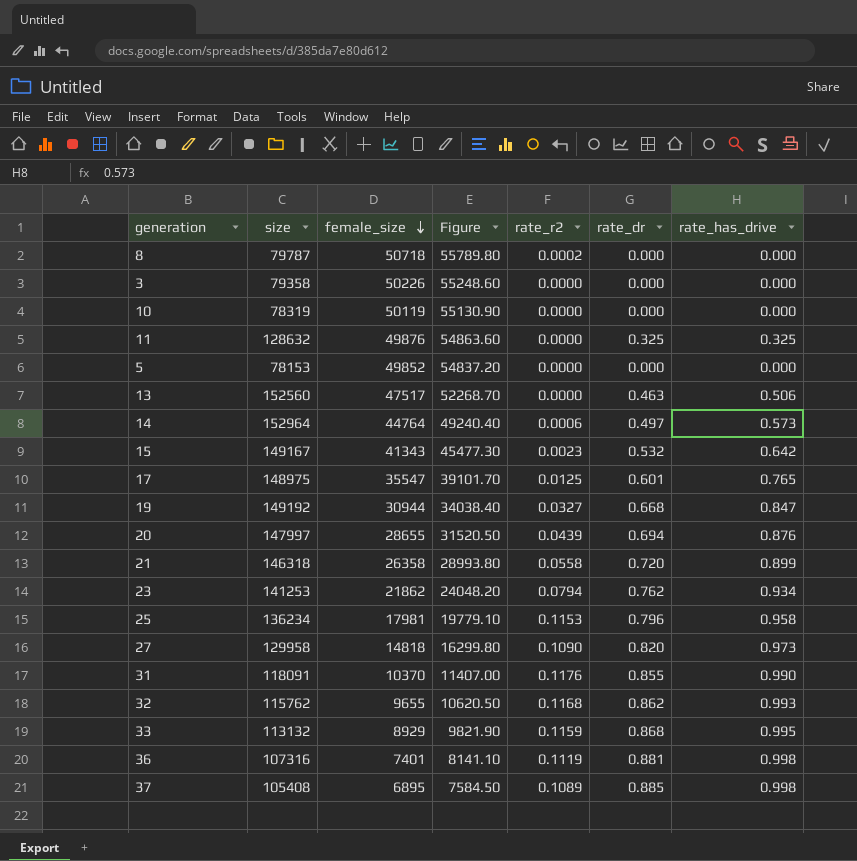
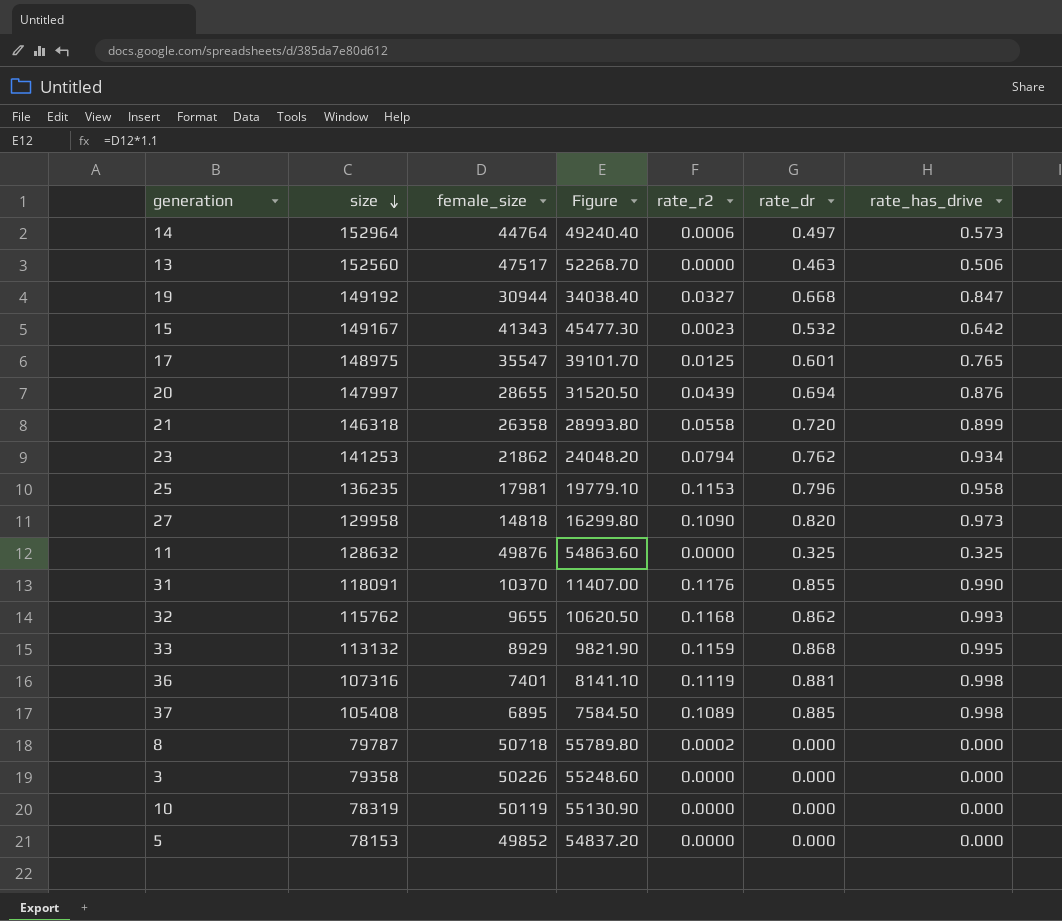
row order: female_size descending -> size descending
25 | size: 136234 -> 136235

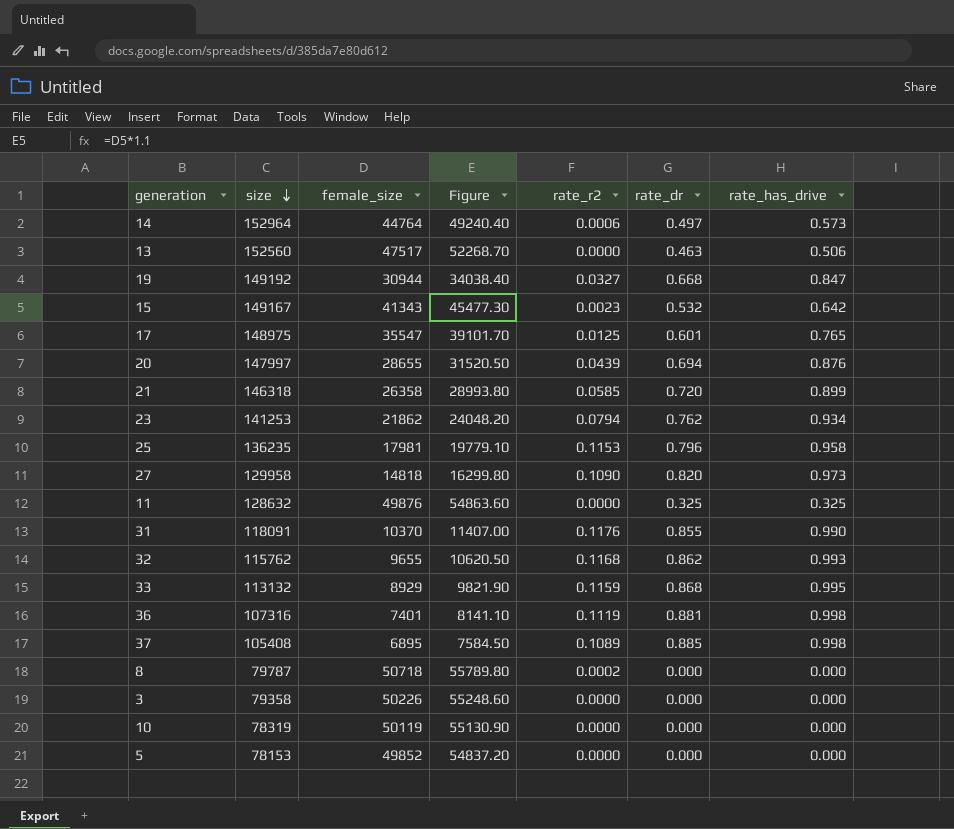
21 | rate_r2: 0.0558 -> 0.0585

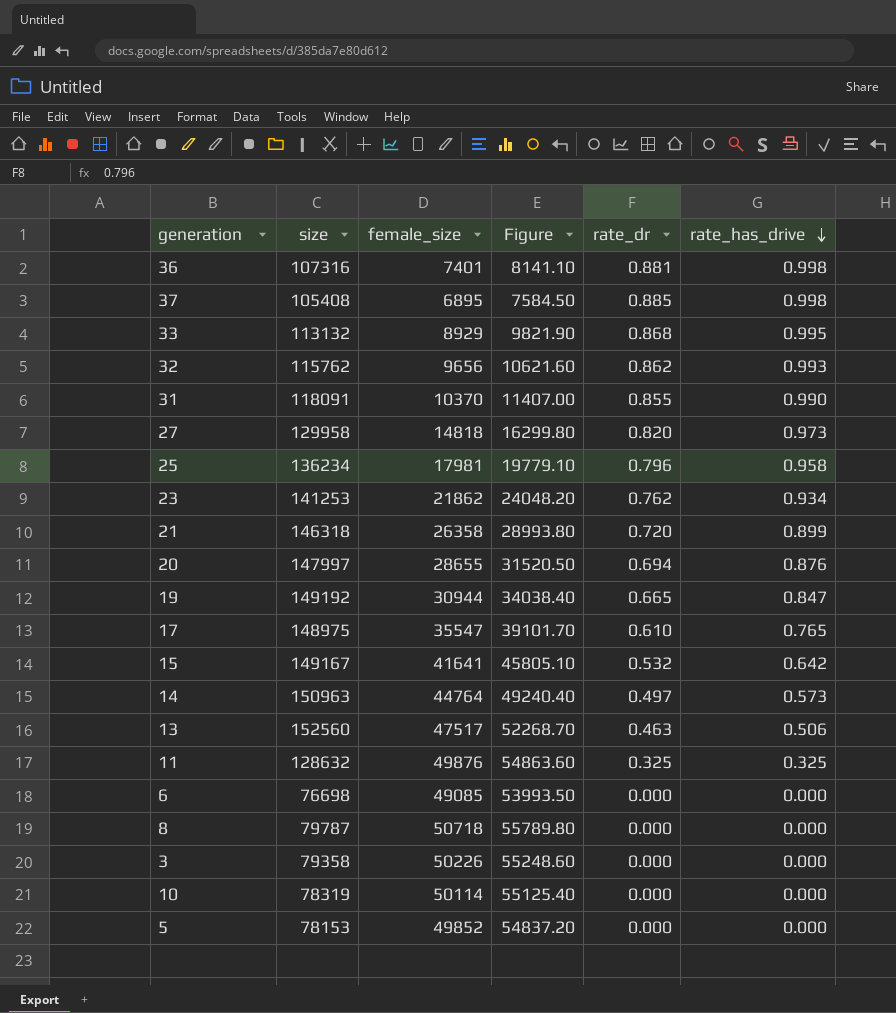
row order: size descending -> rate_has_drive descending
column rate_r2 | position: 5 -> none
32 | female_size: 9655 -> 9656
32 | Figure: 10620.50 -> 10621.60
25 | size: 136235 -> 136234
19 | rate_dr: 0.668 -> 0.665
17 | rate_dr: 0.601 -> 0.610
15 | female_size: 41343 -> 41641
15 | Figure: 45477.30 -> 45805.10
14 | size: 152964 -> 150963
row 6: none -> 76698 | 49085 | 53993.50 | 0.000 | 0.000
10 | female_size: 50119 -> 50114
10 | Figure: 55130.90 -> 55125.40

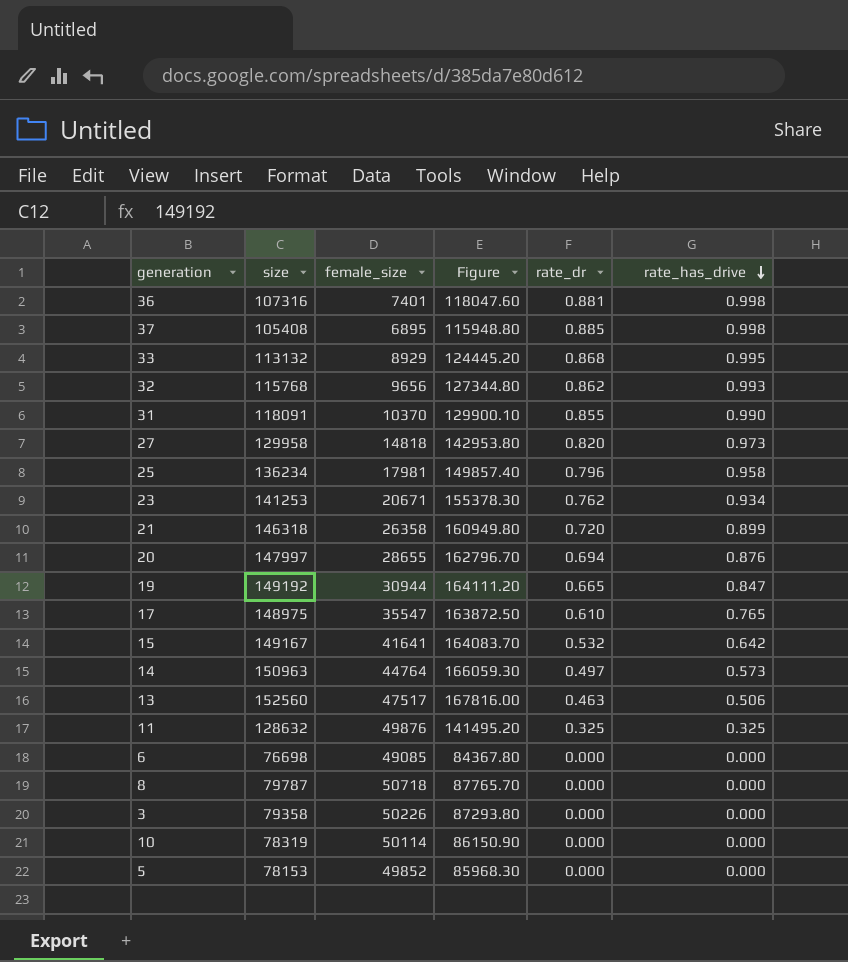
column Figure | formula: [female_size] * 1.1 -> [size] * 1.1
32 | size: 115762 -> 115768
23 | female_size: 21862 -> 20671

